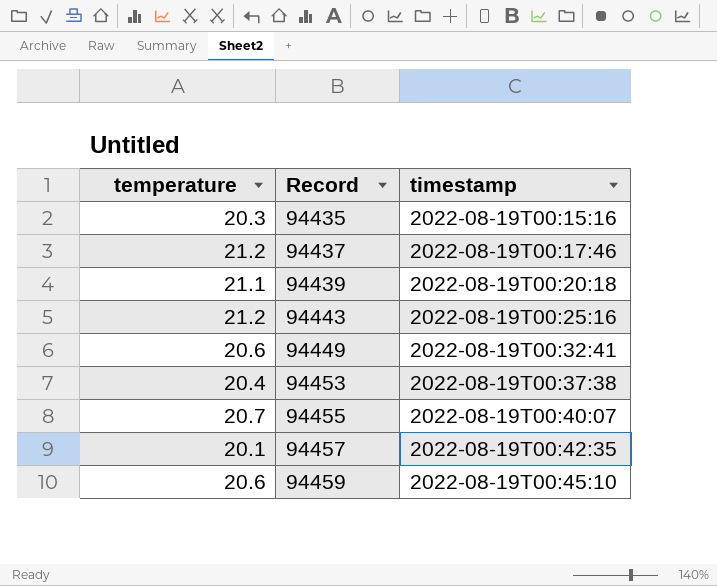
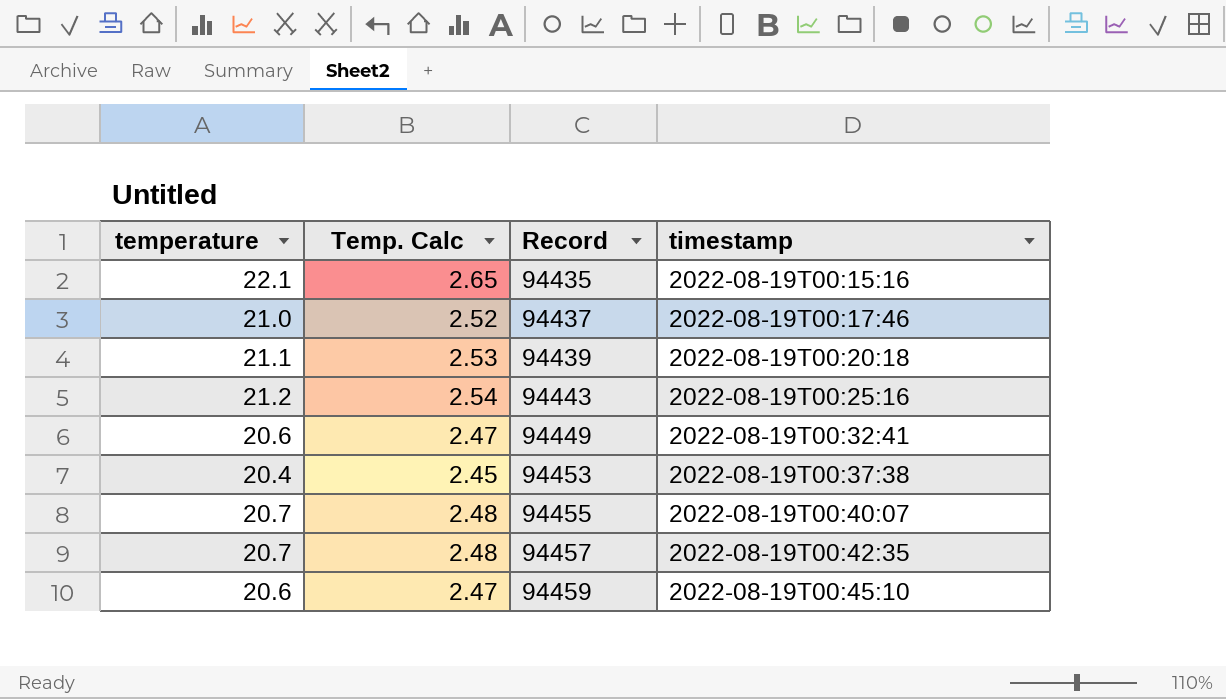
column Temp. Calc | formula: none -> [temperature] * 0.12
94435 | temperature: 20.3 -> 22.1
94437 | temperature: 21.2 -> 21.0
94457 | temperature: 20.1 -> 20.7

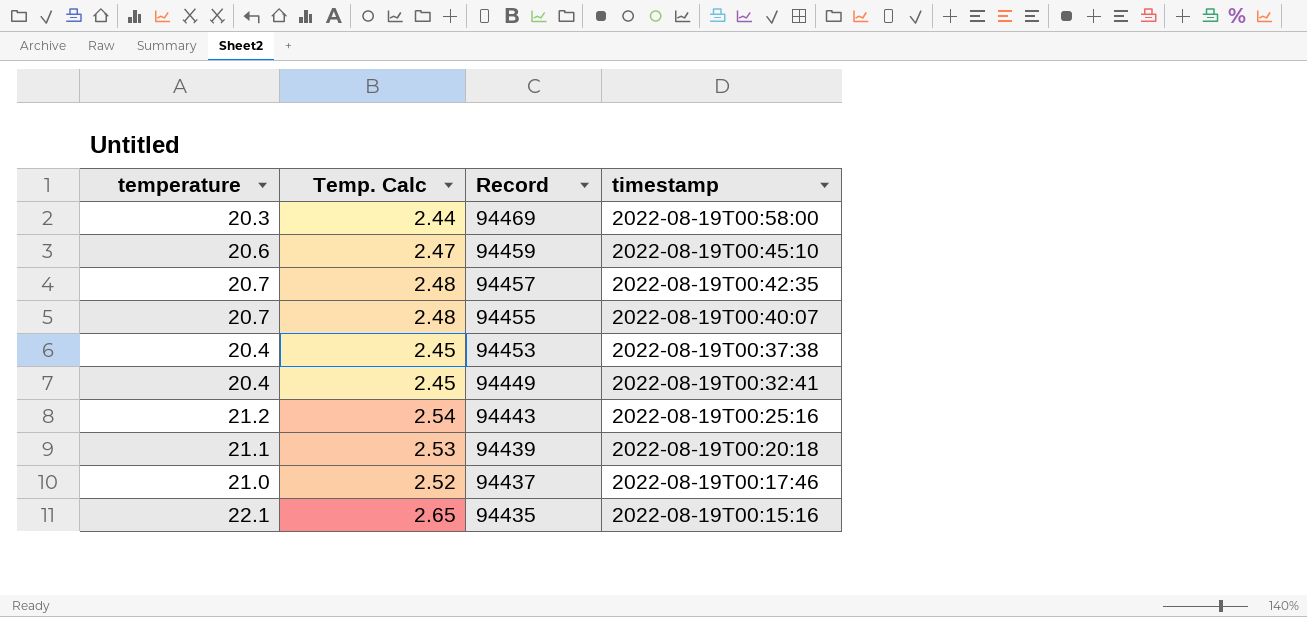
row order: Record ascending -> Record descending
row 94469: none -> 20.3 | 2.44 | 2022-08-19T00:58:00
94449 | temperature: 20.6 -> 20.4
94449 | Temp. Calc: 2.47 -> 2.45

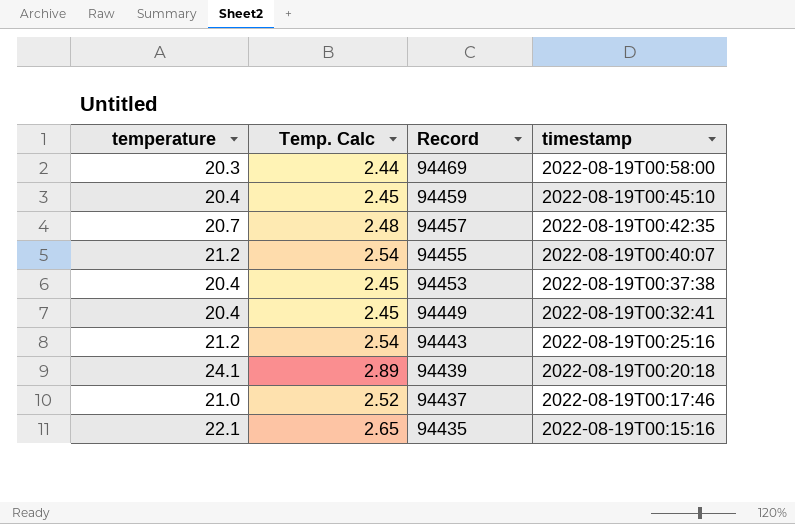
94459 | temperature: 20.6 -> 20.4
94459 | Temp. Calc: 2.47 -> 2.45
94455 | temperature: 20.7 -> 21.2
94455 | Temp. Calc: 2.48 -> 2.54
94439 | temperature: 21.1 -> 24.1
94439 | Temp. Calc: 2.53 -> 2.89

